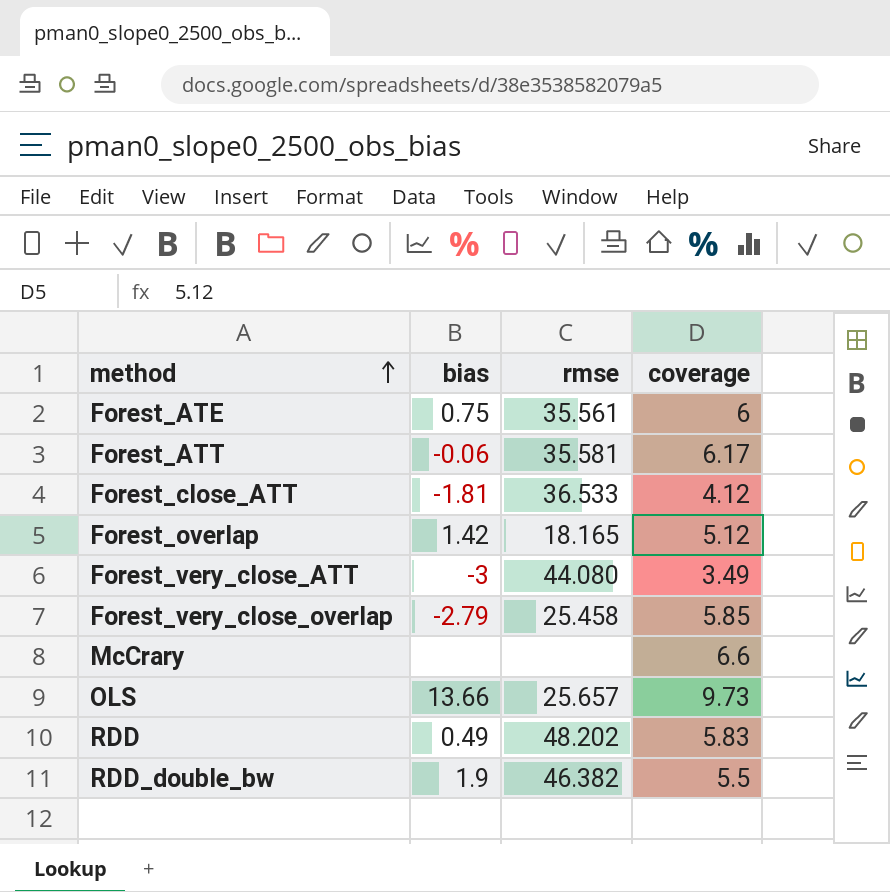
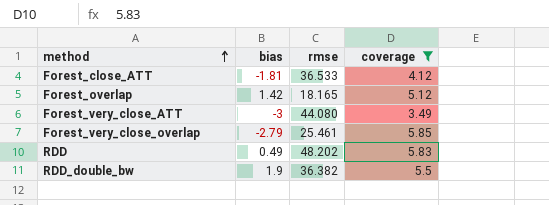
filter: none -> coverage <= 5.85
Forest_very_close_overlap | rmse: 25.458 -> 25.461
RDD_double_bw | rmse: 46.382 -> 36.382

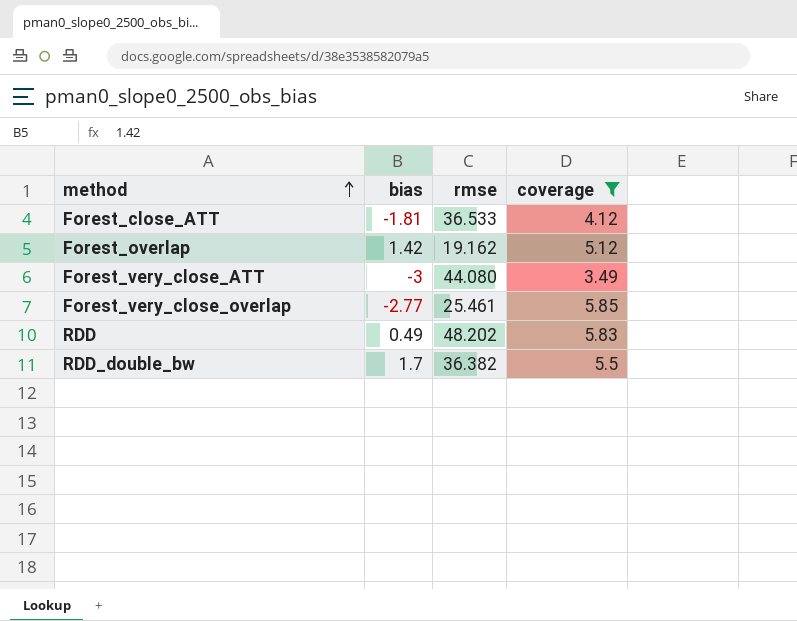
Forest_overlap | rmse: 18.165 -> 19.162
Forest_very_close_overlap | bias: -2.79 -> -2.77
RDD_double_bw | bias: 1.9 -> 1.7

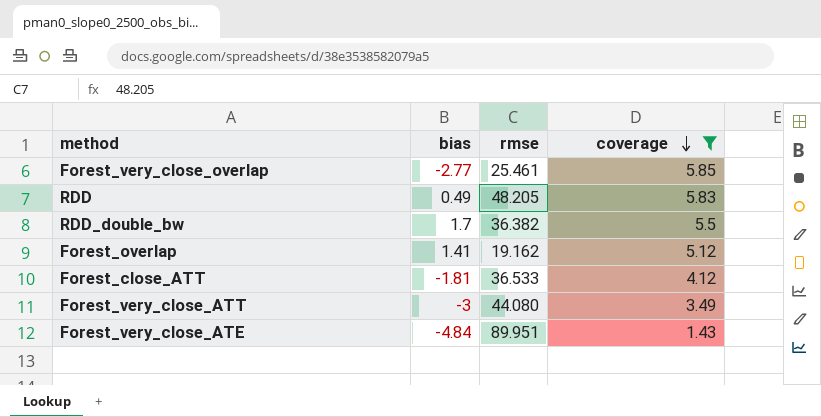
row order: method ascending -> coverage descending
RDD | rmse: 48.202 -> 48.205
Forest_overlap | bias: 1.42 -> 1.41
row Forest_very_close_ATE: none -> -4.84 | 89.951 | 1.43

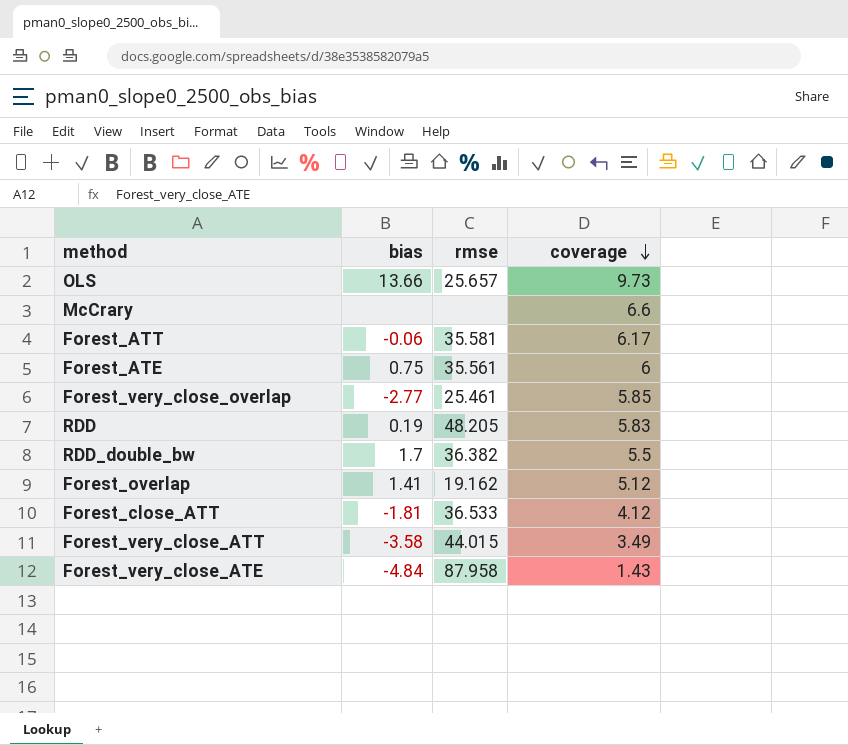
filter: coverage <= 5.85 -> none
RDD | bias: 0.49 -> 0.19
Forest_very_close_ATT | bias: -3 -> -3.58
Forest_very_close_ATT | rmse: 44.080 -> 44.015
Forest_very_close_ATE | rmse: 89.951 -> 87.958

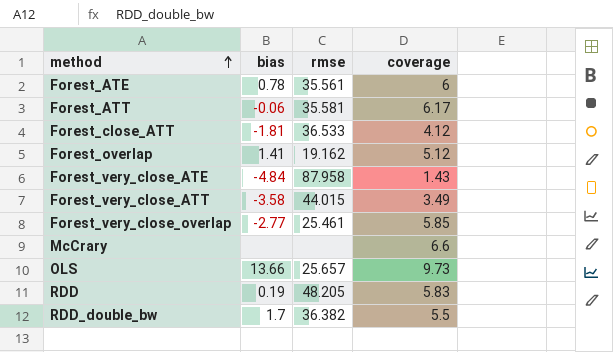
row order: coverage descending -> method ascending
Forest_ATE | bias: 0.75 -> 0.78

